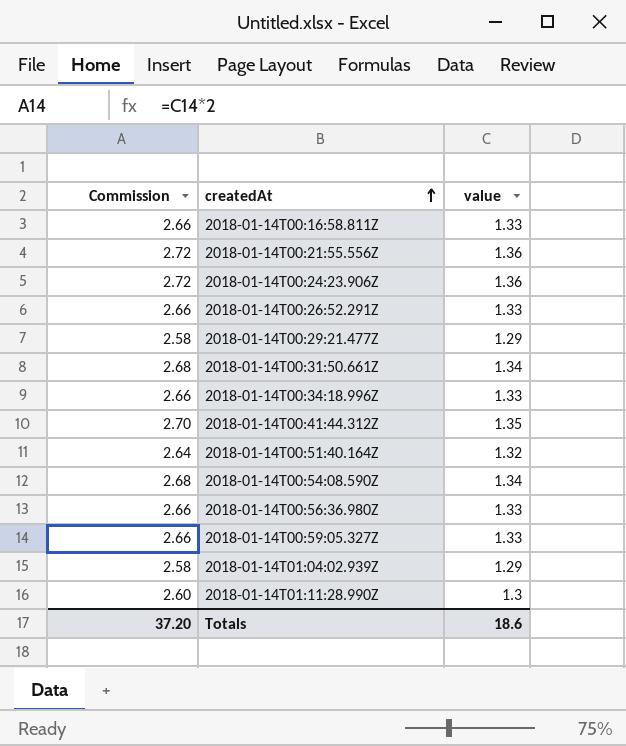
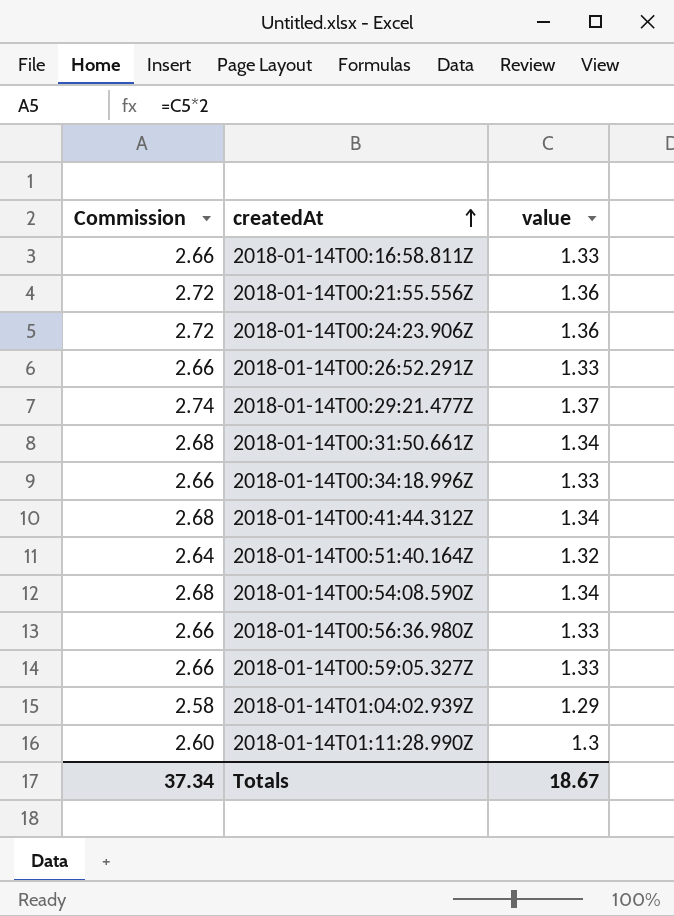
2018-01-14T00:29:21.477Z | Commission: 2.58 -> 2.74
2018-01-14T00:29:21.477Z | value: 1.29 -> 1.37
2018-01-14T00:41:44.312Z | Commission: 2.70 -> 2.68
2018-01-14T00:41:44.312Z | value: 1.35 -> 1.34
Totals | Commission: 37.20 -> 37.34
Totals | value: 18.6 -> 18.67

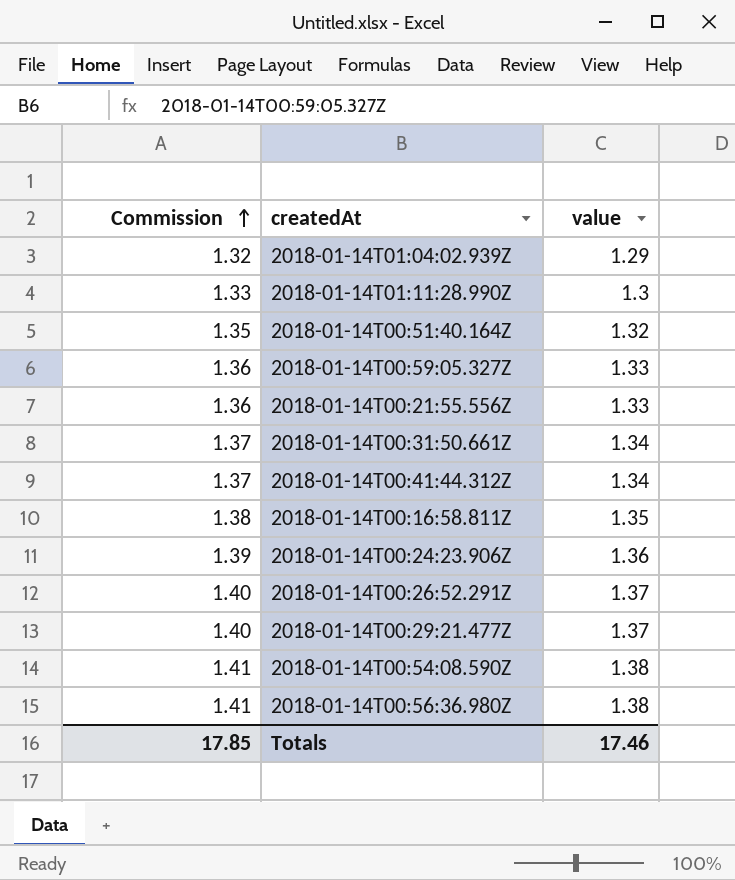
row order: createdAt ascending -> Commission ascending
column Commission | formula: [value] * 2 -> [value] * 1.02
row 2018-01-14T00:34:18.996Z: 2.66 | 1.33 -> none
2018-01-14T00:21:55.556Z | value: 1.36 -> 1.33
2018-01-14T00:16:58.811Z | value: 1.33 -> 1.35
2018-01-14T00:26:52.291Z | value: 1.33 -> 1.37
2018-01-14T00:54:08.590Z | value: 1.34 -> 1.38
2018-01-14T00:56:36.980Z | value: 1.33 -> 1.38
Totals | Commission: 37.34 -> 17.85
Totals | value: 18.67 -> 17.46

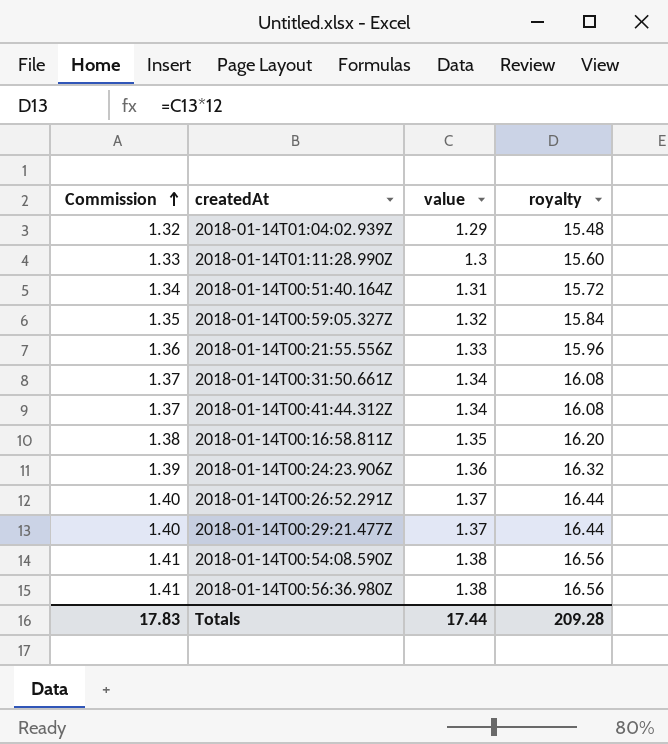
column royalty | formula: none -> [value] * 12
2018-01-14T00:51:40.164Z | Commission: 1.35 -> 1.34
2018-01-14T00:51:40.164Z | value: 1.32 -> 1.31
2018-01-14T00:59:05.327Z | Commission: 1.36 -> 1.35
2018-01-14T00:59:05.327Z | value: 1.33 -> 1.32
Totals | Commission: 17.85 -> 17.83
Totals | value: 17.46 -> 17.44

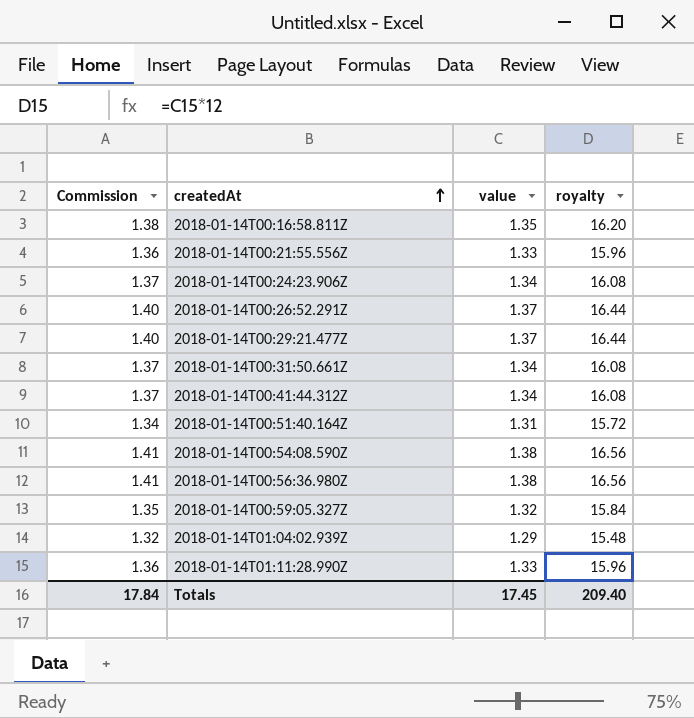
row order: Commission ascending -> createdAt ascending
2018-01-14T00:24:23.906Z | Commission: 1.39 -> 1.37
2018-01-14T00:24:23.906Z | value: 1.36 -> 1.34
2018-01-14T00:24:23.906Z | royalty: 16.32 -> 16.08
2018-01-14T01:11:28.990Z | Commission: 1.33 -> 1.36
2018-01-14T01:11:28.990Z | value: 1.3 -> 1.33
2018-01-14T01:11:28.990Z | royalty: 15.60 -> 15.96
Totals | Commission: 17.83 -> 17.84
Totals | value: 17.44 -> 17.45
Totals | royalty: 209.28 -> 209.40

